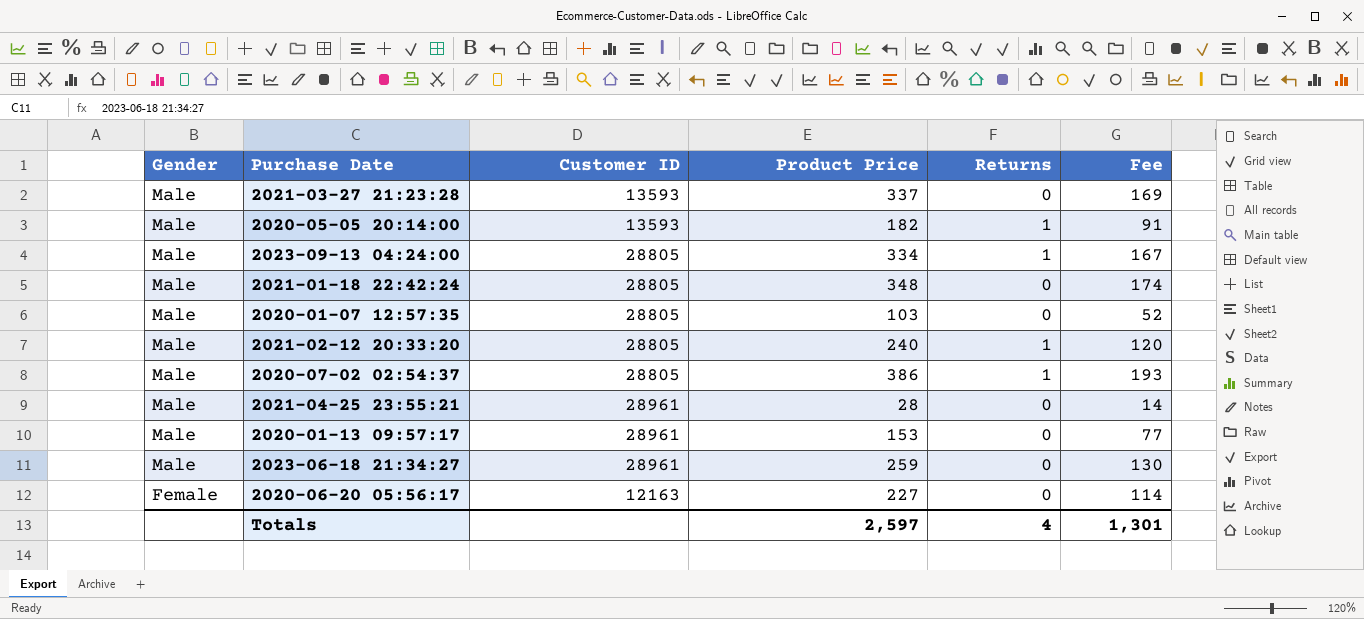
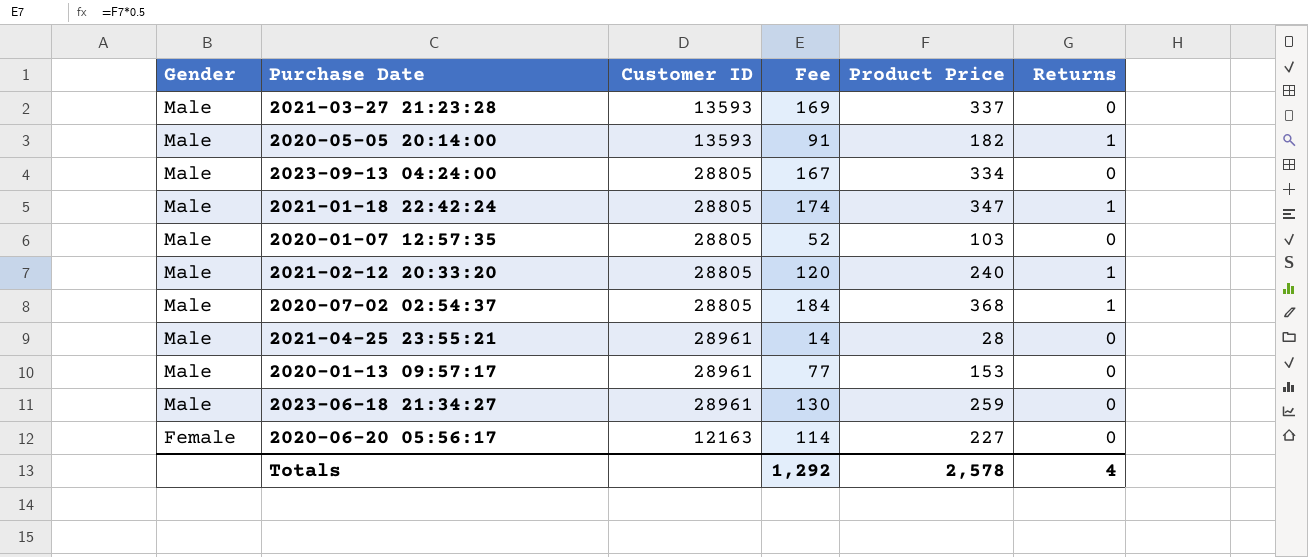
column Fee | position: 6 -> 4
2023-09-13 04:24:00 | Returns: 1 -> 0
2021-01-18 22:42:24 | Product Price: 348 -> 347
2021-01-18 22:42:24 | Returns: 0 -> 1
2020-07-02 02:54:37 | Fee: 193 -> 184
2020-07-02 02:54:37 | Product Price: 386 -> 368
Totals | Fee: 1,301 -> 1,292
Totals | Product Price: 2,597 -> 2,578

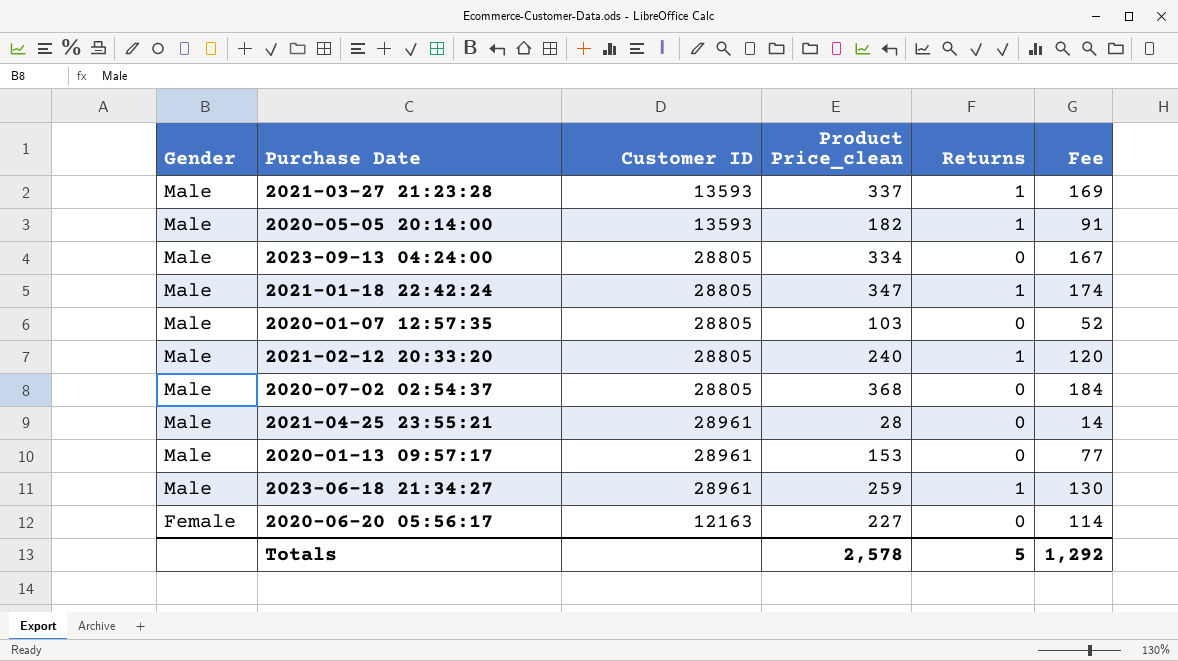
column name: Product Price -> Product Price_clean
column Fee | position: 4 -> 6
2021-03-27 21:23:28 | Returns: 0 -> 1
2020-07-02 02:54:37 | Returns: 1 -> 0
2023-06-18 21:34:27 | Returns: 0 -> 1
Totals | Returns: 4 -> 5

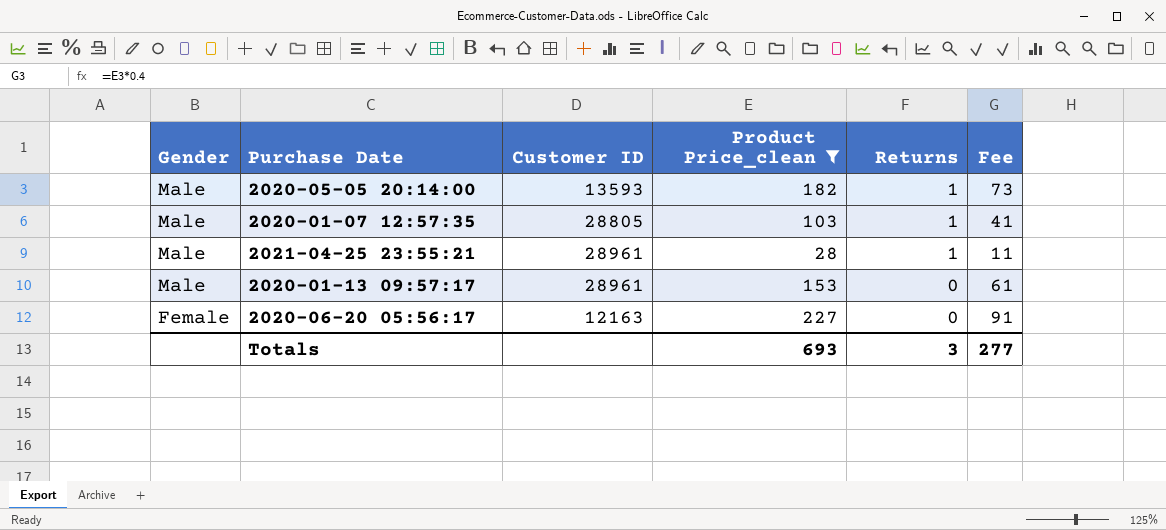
filter: none -> Product Price_clean <= 227
column Fee | formula: [Product Price_clean] * 0.5 -> [Product Price_clean] * 0.4
2020-01-07 12:57:35 | Returns: 0 -> 1
2021-04-25 23:55:21 | Returns: 0 -> 1
Totals | Product Price_clean: 2,578 -> 693
Totals | Returns: 5 -> 3
Totals | Fee: 1,292 -> 277

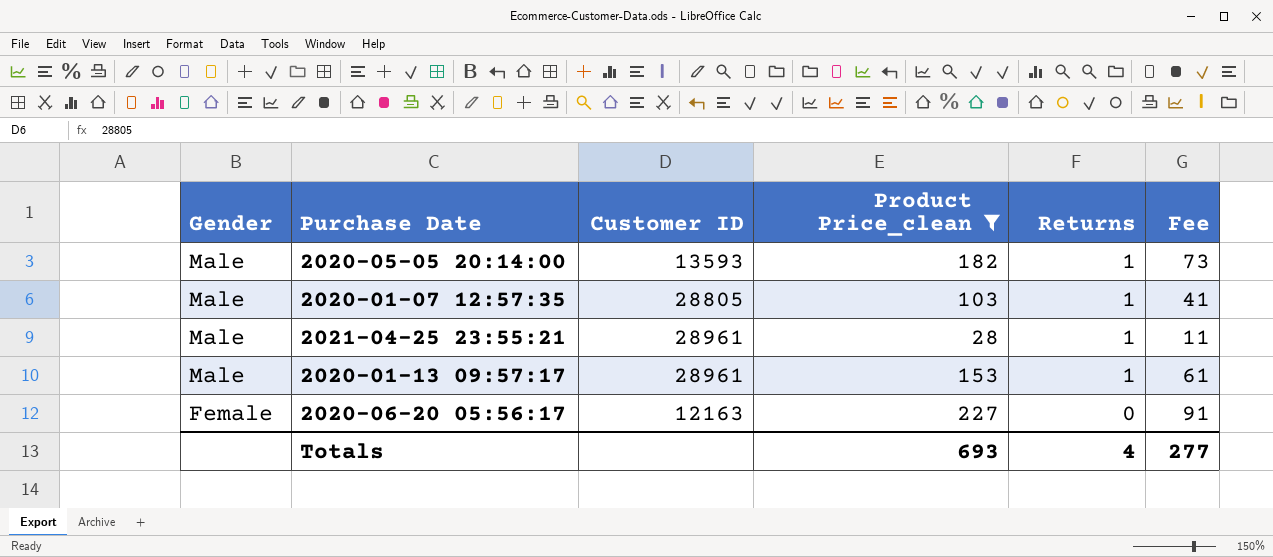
2020-01-13 09:57:17 | Returns: 0 -> 1
Totals | Returns: 3 -> 4

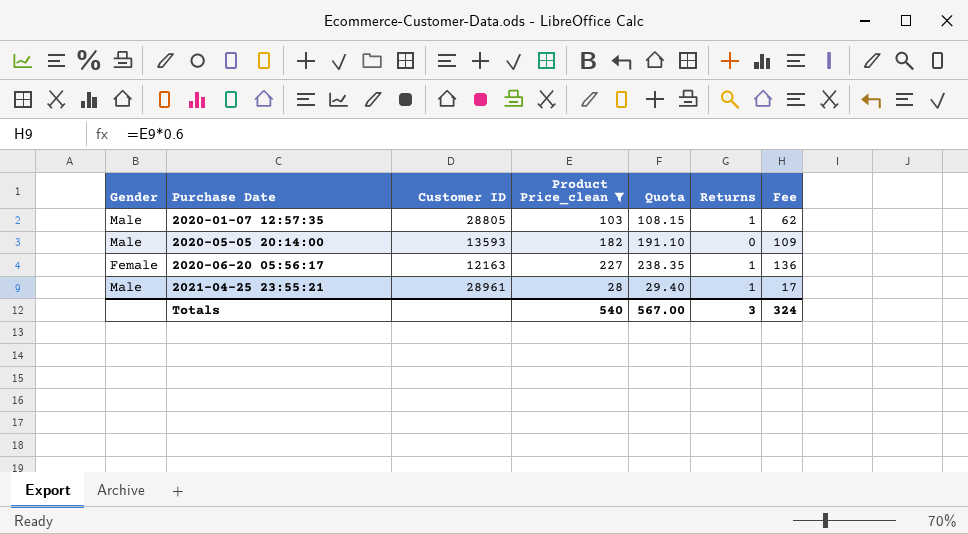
row order: Gender descending -> Purchase Date ascending
column Quota | formula: none -> [Product Price_clean] * 1.05
column Fee | formula: [Product Price_clean] * 0.4 -> [Product Price_clean] * 0.6
row 2020-01-13 09:57:17: Male | 28961 | 153 | 1 | 61 -> none
2020-05-05 20:14:00 | Returns: 1 -> 0
2020-06-20 05:56:17 | Returns: 0 -> 1
Totals | Product Price_clean: 693 -> 540
Totals | Returns: 4 -> 3
Totals | Fee: 277 -> 324

